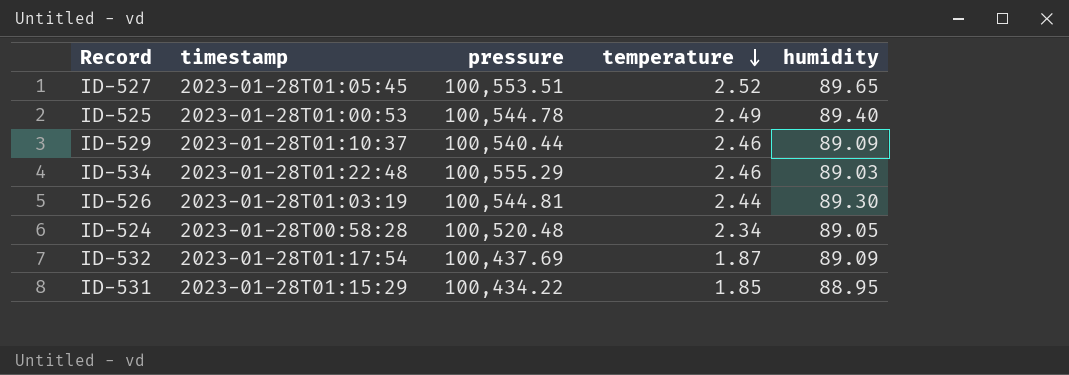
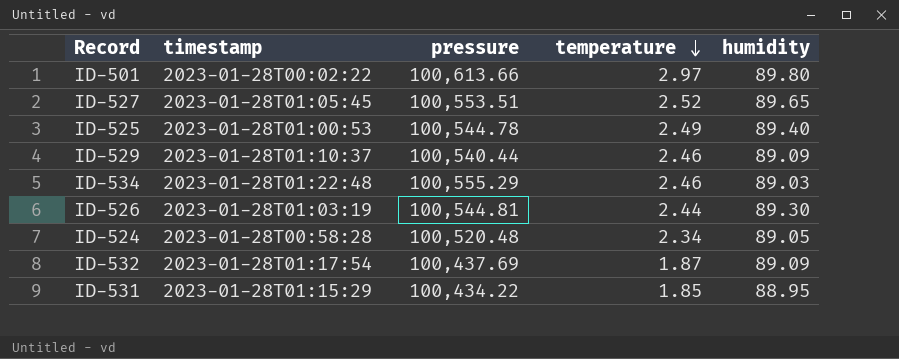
row ID-501: none -> 2023-01-28T00:02:22 | 100,613.66 | 2.97 | 89.80

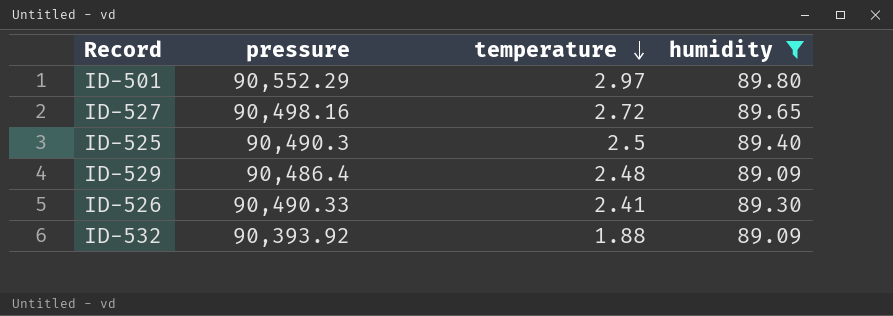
filter: none -> humidity >= 89.09
column timestamp | position: 2 -> none
ID-501 | pressure: 100,613.66 -> 90,552.29
ID-527 | pressure: 100,553.51 -> 90,498.16
ID-527 | temperature: 2.52 -> 2.72
ID-525 | pressure: 100,544.78 -> 90,490.3
ID-525 | temperature: 2.49 -> 2.5
ID-529 | pressure: 100,540.44 -> 90,486.4
ID-529 | temperature: 2.46 -> 2.48
ID-526 | pressure: 100,544.81 -> 90,490.33
ID-526 | temperature: 2.44 -> 2.41
ID-532 | pressure: 100,437.69 -> 90,393.92
ID-532 | temperature: 1.87 -> 1.88

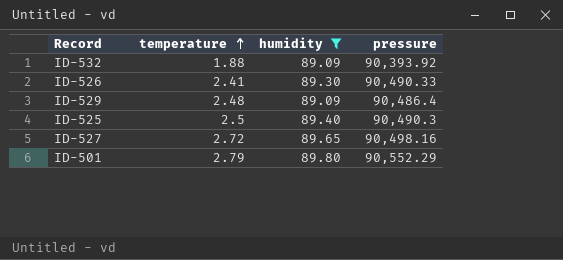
row order: temperature descending -> temperature ascending
column pressure | position: 2 -> 4
ID-501 | temperature: 2.97 -> 2.79

